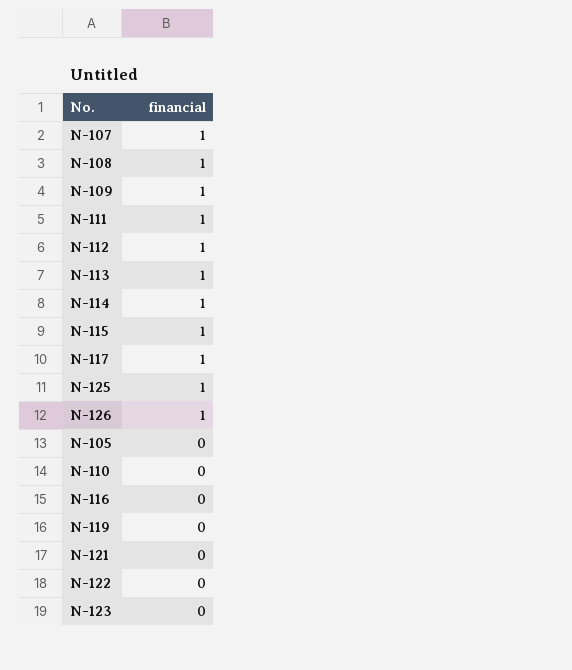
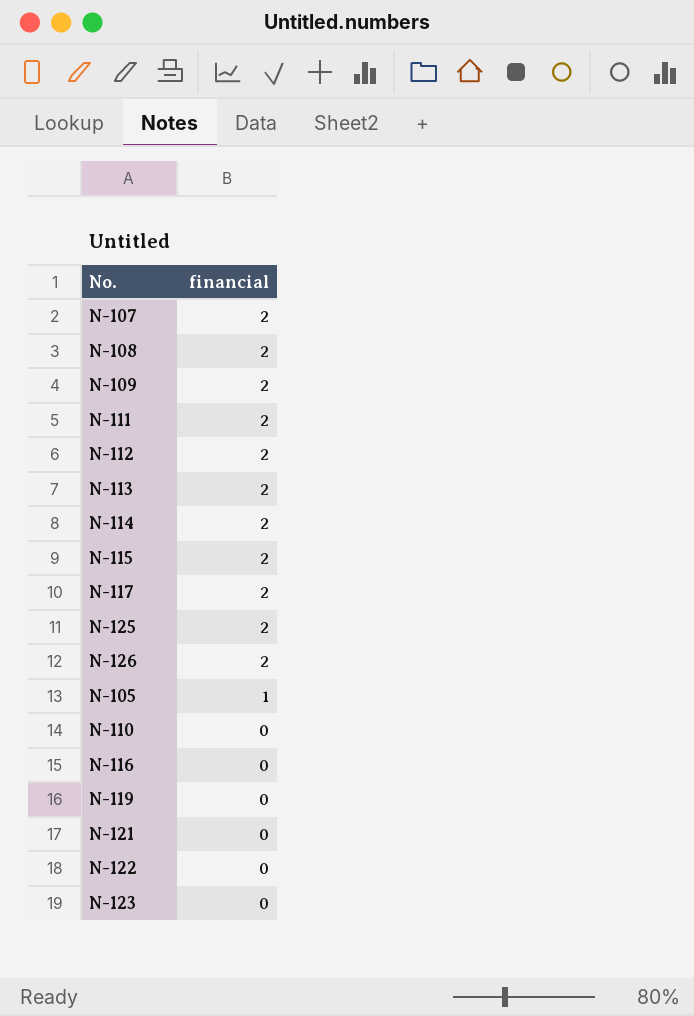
N-107 | financial: 1 -> 2
N-108 | financial: 1 -> 2
N-109 | financial: 1 -> 2
N-111 | financial: 1 -> 2
N-112 | financial: 1 -> 2
N-113 | financial: 1 -> 2
N-114 | financial: 1 -> 2
N-115 | financial: 1 -> 2
N-117 | financial: 1 -> 2
N-125 | financial: 1 -> 2
N-126 | financial: 1 -> 2
N-105 | financial: 0 -> 1

